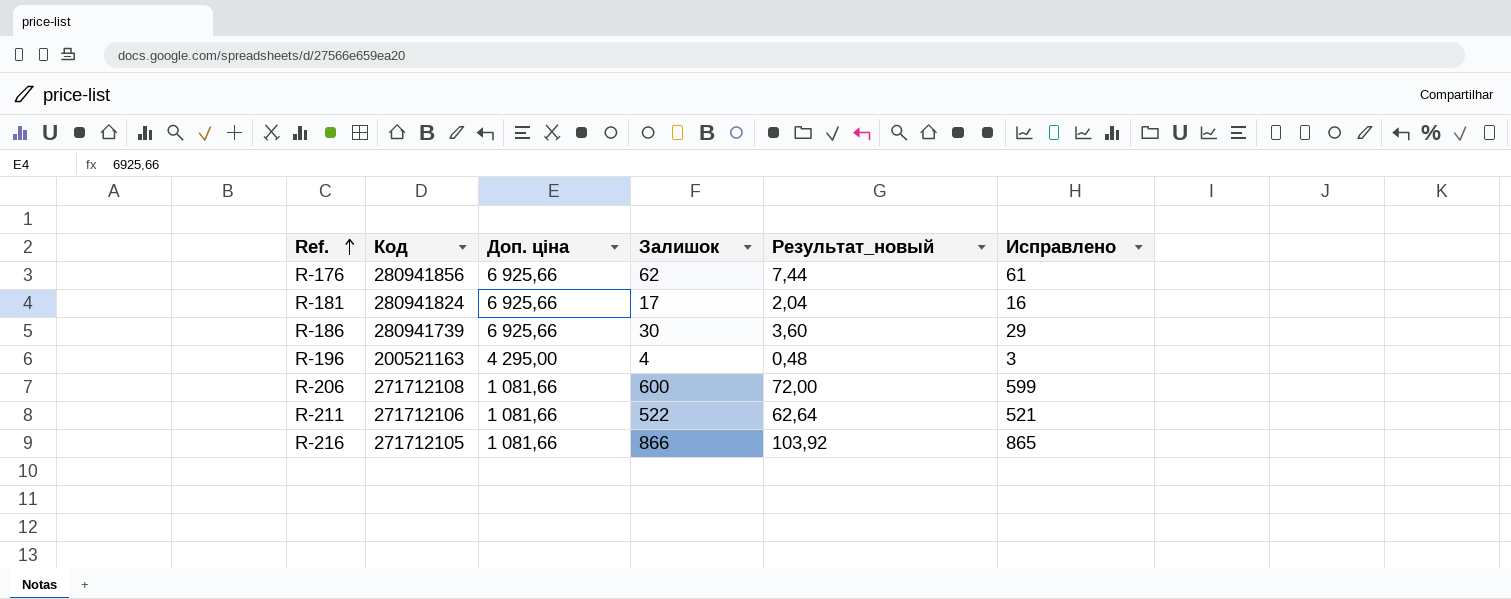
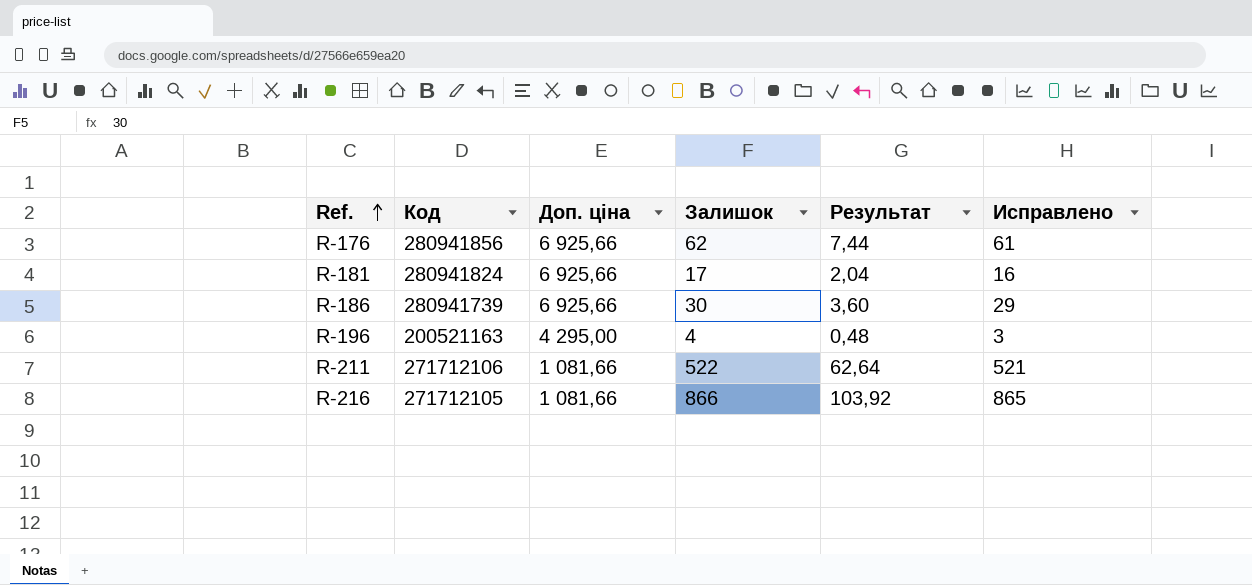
column name: Результат_новый -> Результат
row R-206: 271712108 | 1 081,66 | 600 | 72,00 | 599 -> none

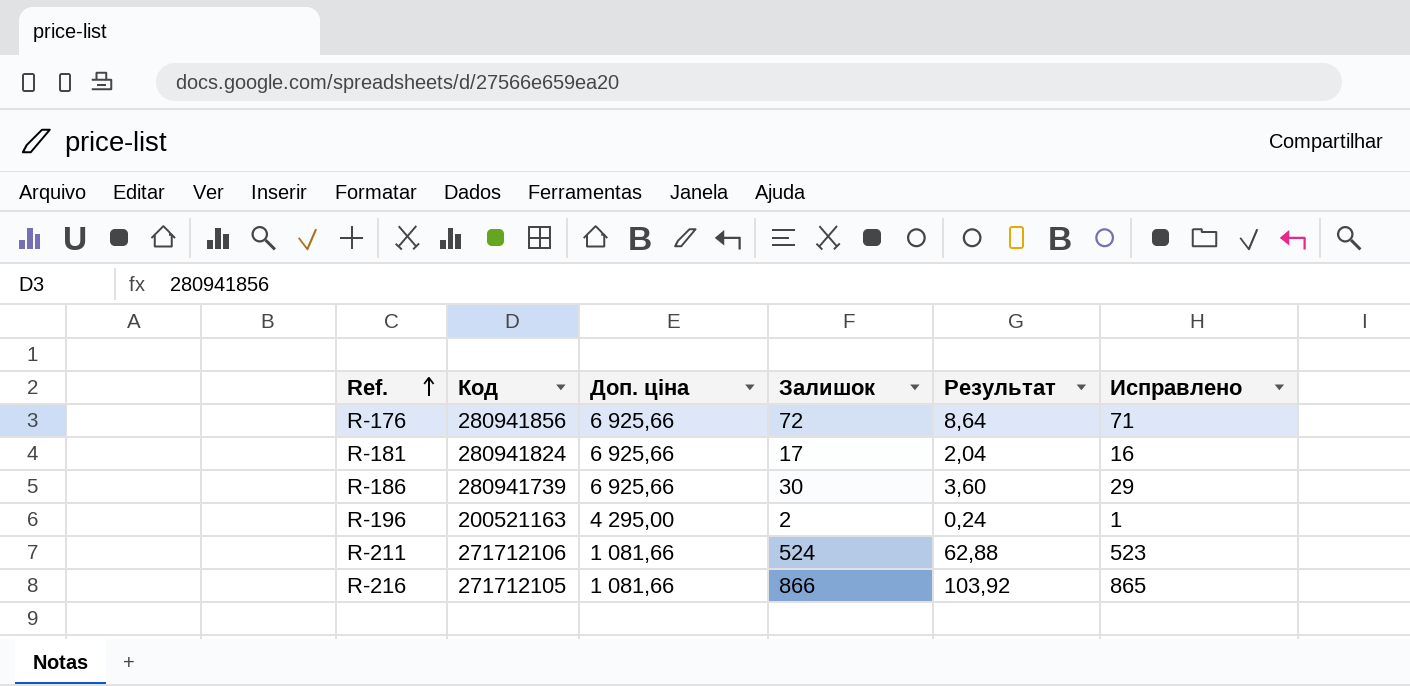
R-176 | Залишок: 62 -> 72
R-176 | Результат: 7,44 -> 8,64
R-176 | Исправлено: 61 -> 71
R-196 | Залишок: 4 -> 2
R-196 | Результат: 0,48 -> 0,24
R-196 | Исправлено: 3 -> 1
R-211 | Залишок: 522 -> 524
R-211 | Результат: 62,64 -> 62,88
R-211 | Исправлено: 521 -> 523

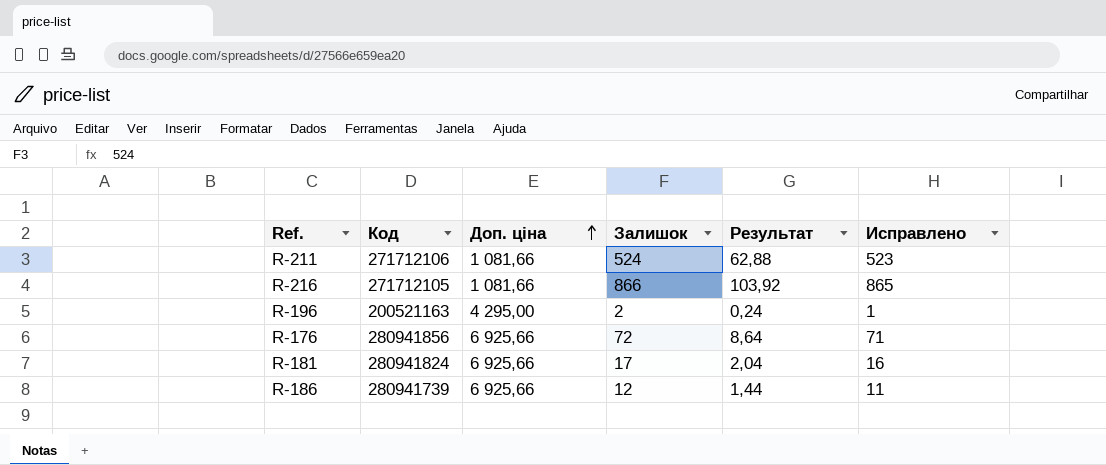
row order: Ref. ascending -> Доп. ціна ascending
R-186 | Залишок: 30 -> 12
R-186 | Результат: 3,60 -> 1,44
R-186 | Исправлено: 29 -> 11

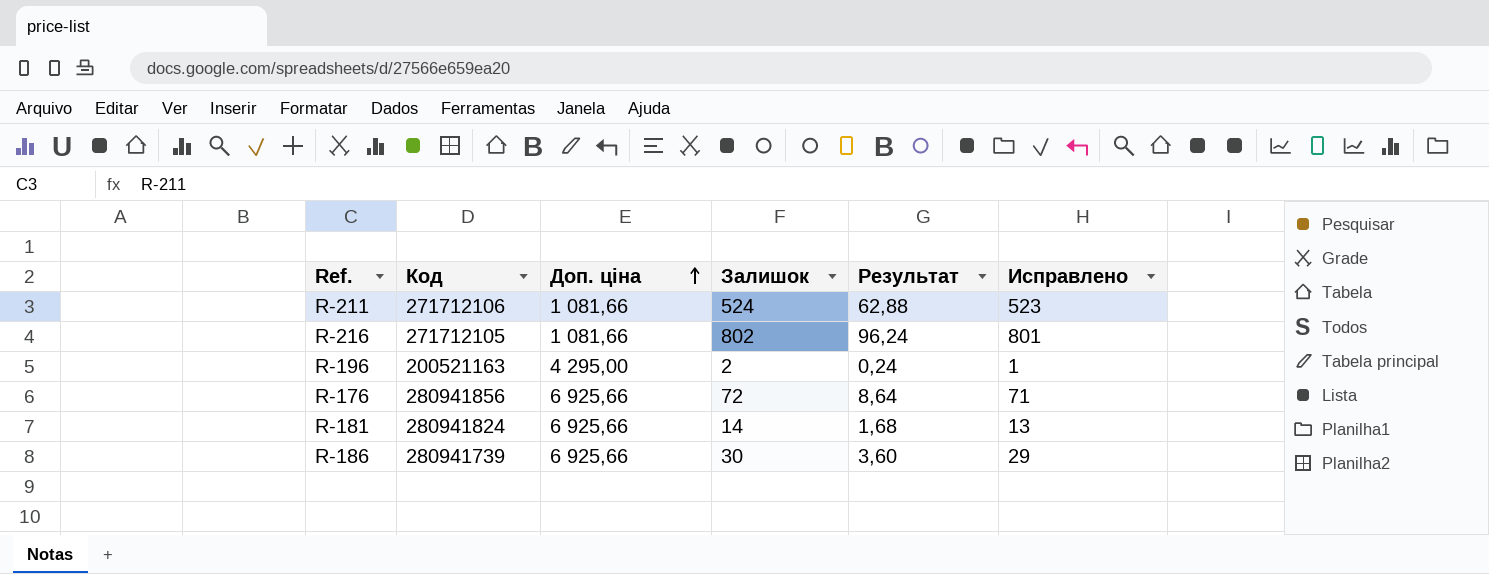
R-216 | Залишок: 866 -> 802
R-216 | Результат: 103,92 -> 96,24
R-216 | Исправлено: 865 -> 801
R-181 | Залишок: 17 -> 14
R-181 | Результат: 2,04 -> 1,68
R-181 | Исправлено: 16 -> 13
R-186 | Залишок: 12 -> 30
R-186 | Результат: 1,44 -> 3,60
R-186 | Исправлено: 11 -> 29

